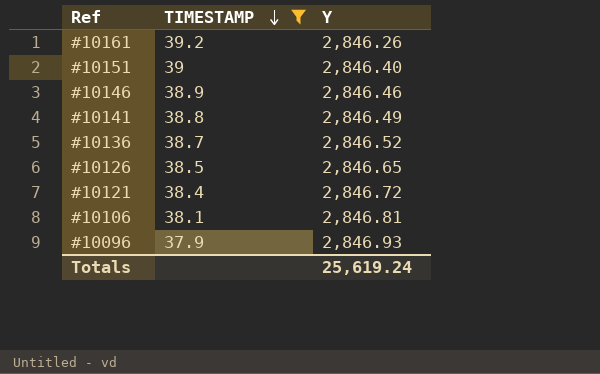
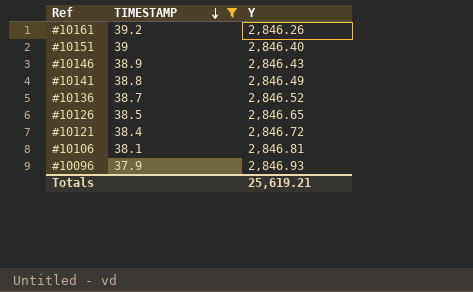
#10146 | Y: 2,846.46 -> 2,846.43
Totals | Y: 25,619.24 -> 25,619.21

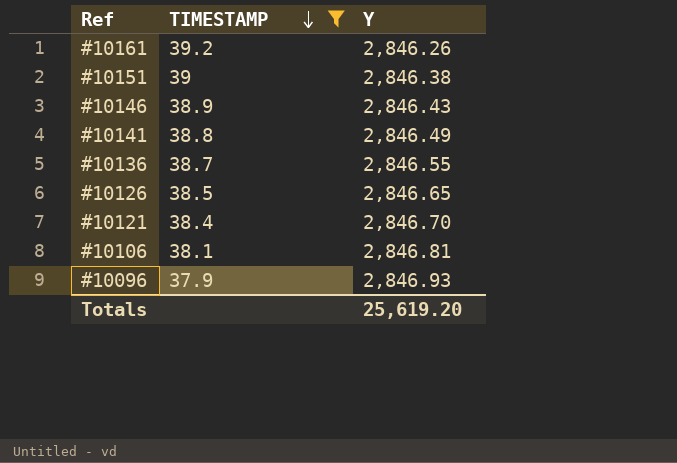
#10151 | Y: 2,846.40 -> 2,846.38
#10136 | Y: 2,846.52 -> 2,846.55
#10121 | Y: 2,846.72 -> 2,846.70
Totals | Y: 25,619.21 -> 25,619.20

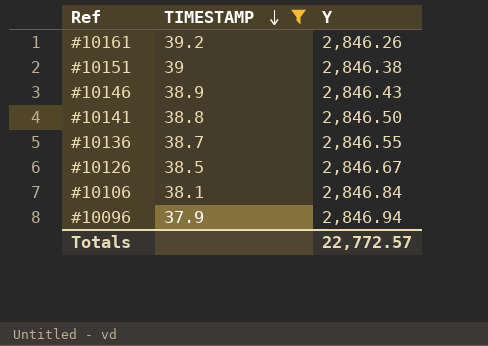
row #10121: 38.4 | 2,846.70 -> none
#10141 | Y: 2,846.49 -> 2,846.50
#10126 | Y: 2,846.65 -> 2,846.67
#10106 | Y: 2,846.81 -> 2,846.84
#10096 | Y: 2,846.93 -> 2,846.94
Totals | Y: 25,619.20 -> 22,772.57

